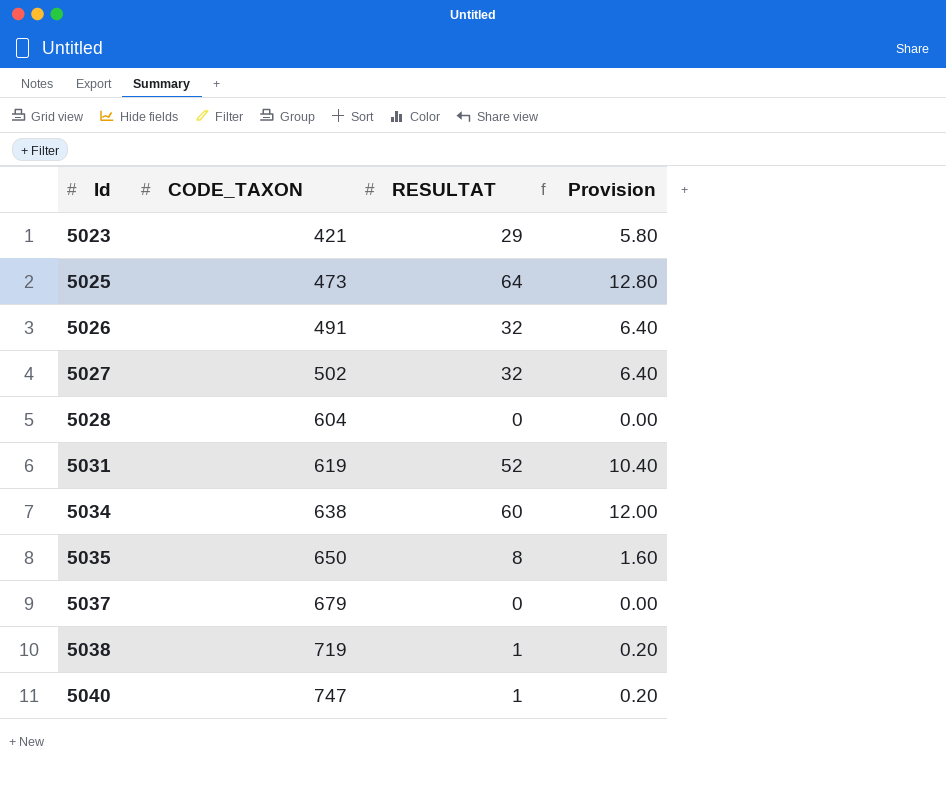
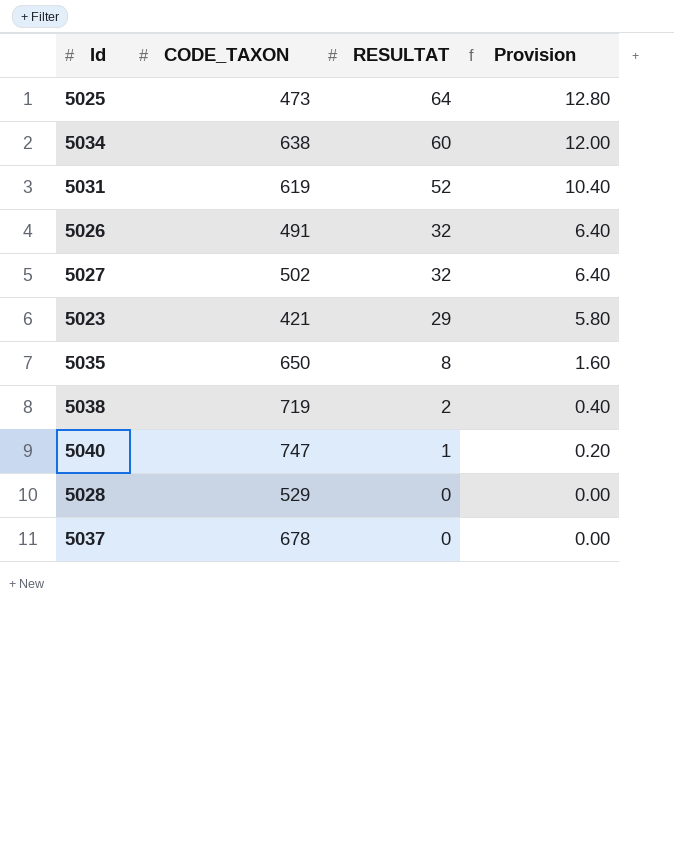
row order: Id ascending -> RESULTAT descending
5038 | RESULTAT: 1 -> 2
5038 | Provision: 0.20 -> 0.40
5028 | CODE_TAXON: 604 -> 529
5037 | CODE_TAXON: 679 -> 678

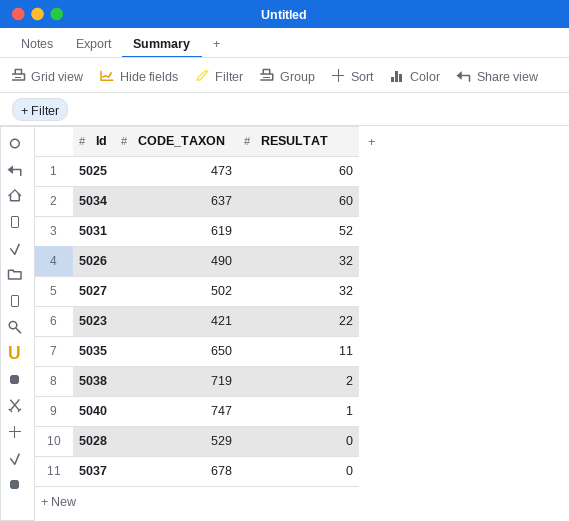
column Provision | formula: [RESULTAT] * 0.2 -> none
5025 | RESULTAT: 64 -> 60
5034 | CODE_TAXON: 638 -> 637
5026 | CODE_TAXON: 491 -> 490
5023 | RESULTAT: 29 -> 22
5035 | RESULTAT: 8 -> 11

